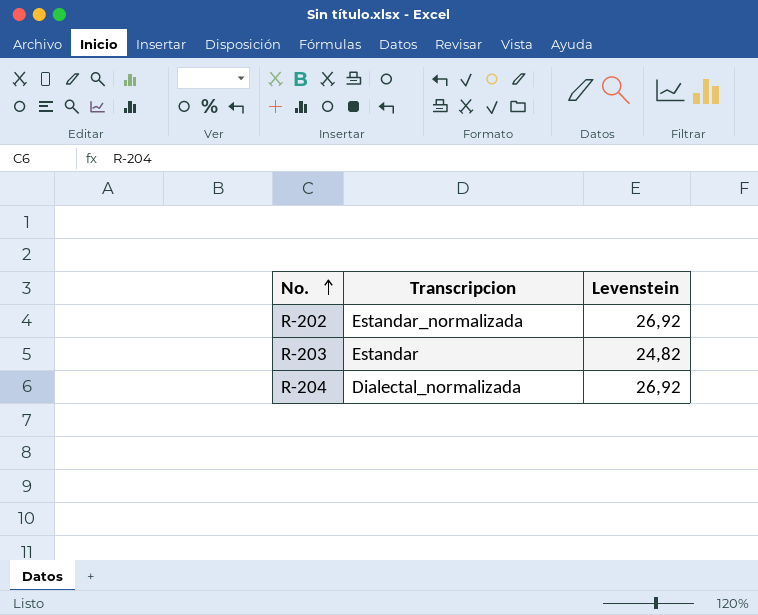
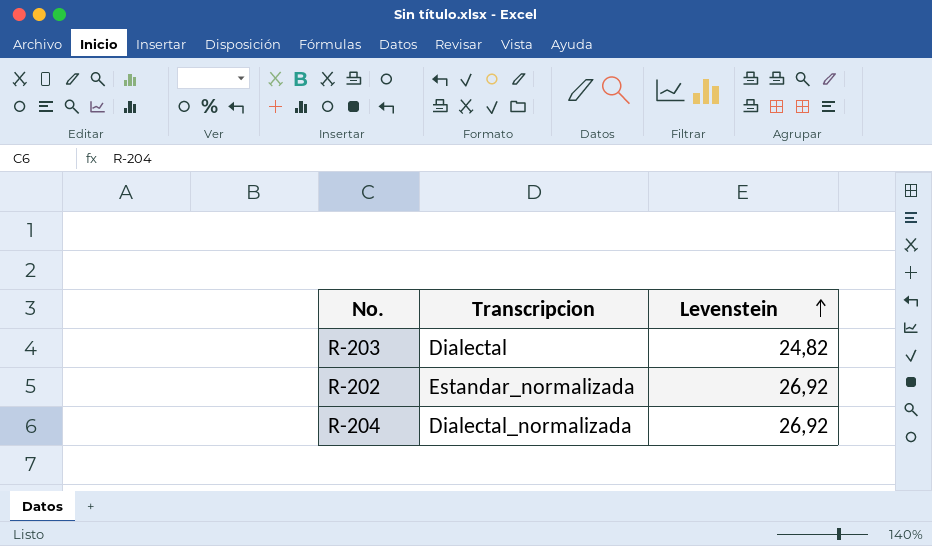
row order: No. ascending -> Levenstein ascending
R-203 | Transcripcion: Estandar -> Dialectal

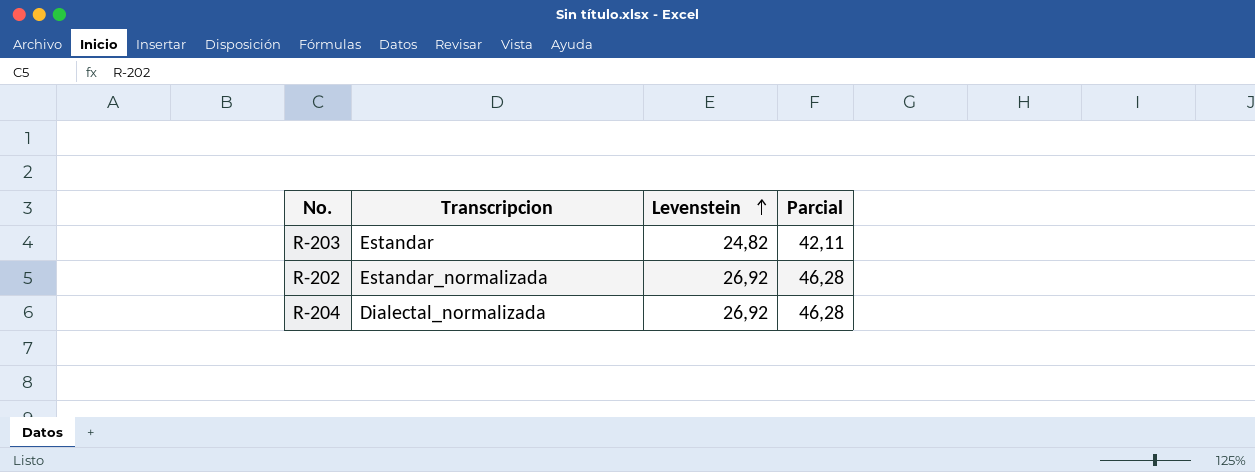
column Parcial | position: none -> 4
R-203 | Transcripcion: Dialectal -> Estandar

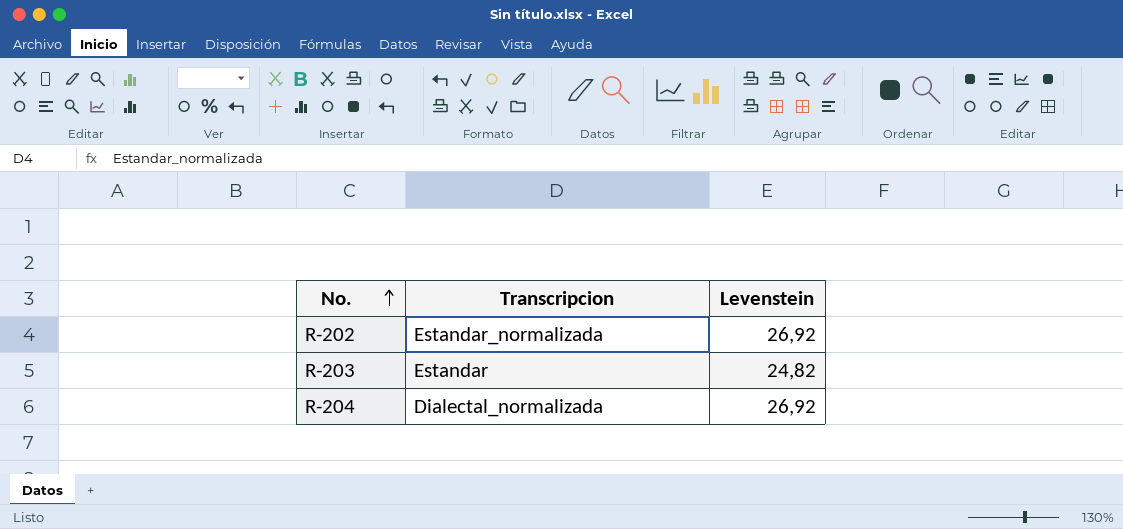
row order: Levenstein ascending -> No. ascending
column Parcial | position: 4 -> none

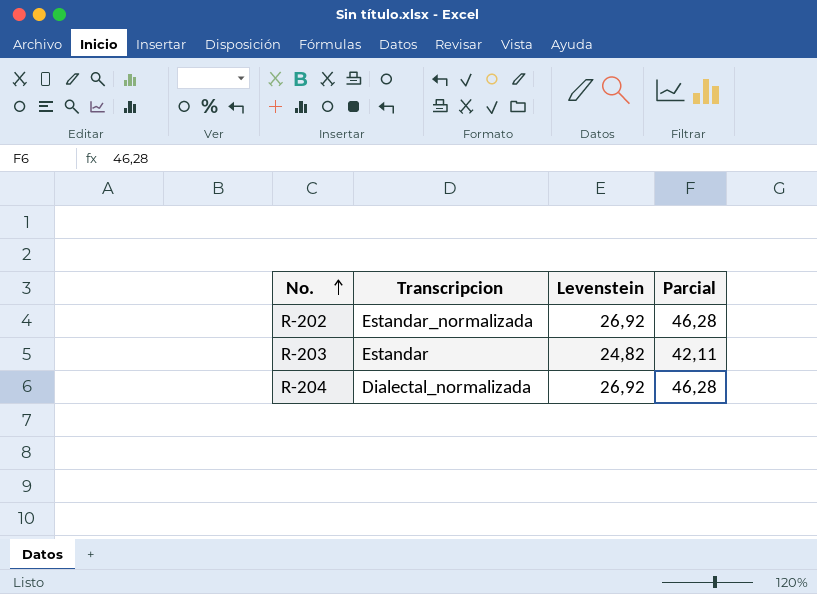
column Parcial | position: none -> 4

